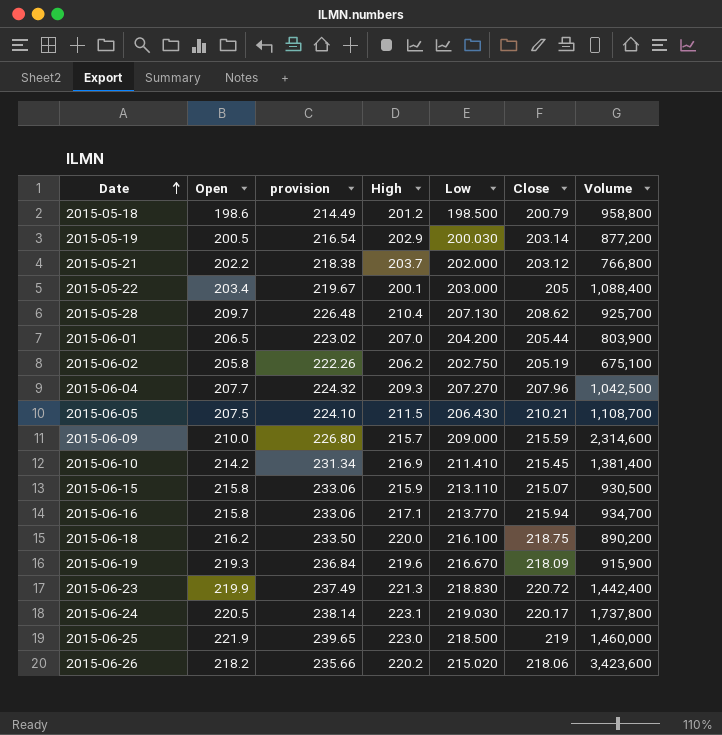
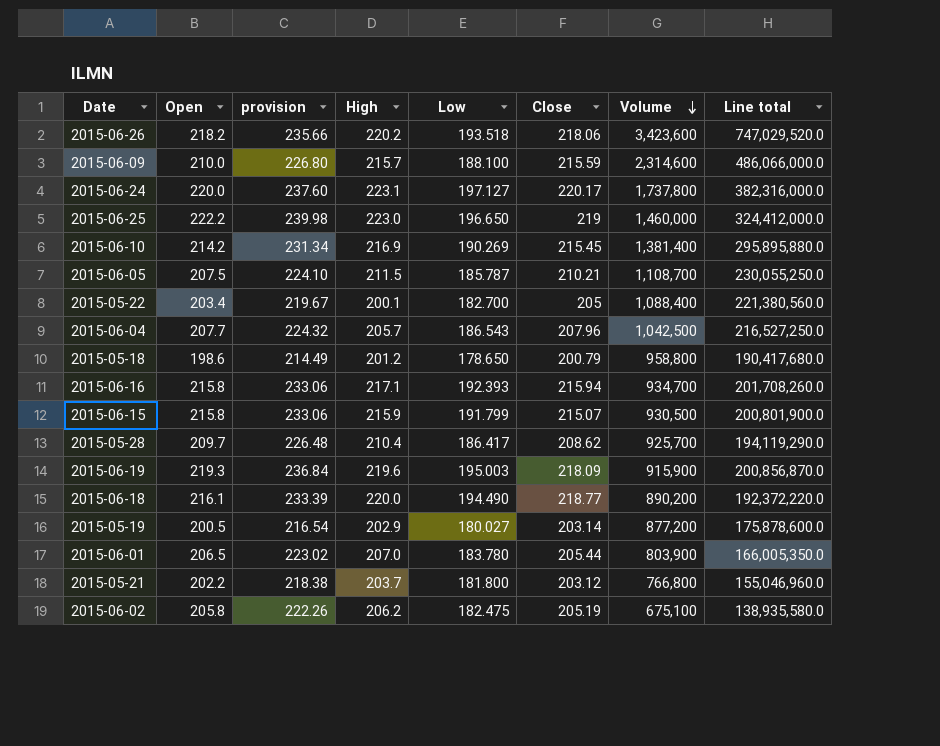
row order: Date ascending -> Volume descending
column Line total | formula: none -> [Open] * [Volume]
row 2015-06-23: 219.9 | 237.49 | 221.3 | 218.830 | 220.72 | 1,442,400 -> none
2015-06-26 | Low: 215.020 -> 193.518
2015-06-09 | Low: 209.000 -> 188.100
2015-06-24 | Open: 220.5 -> 220.0
2015-06-24 | provision: 238.14 -> 237.60
2015-06-24 | Low: 219.030 -> 197.127
2015-06-25 | Open: 221.9 -> 222.2
2015-06-25 | provision: 239.65 -> 239.98
2015-06-25 | Low: 218.500 -> 196.650
2015-06-10 | Low: 211.410 -> 190.269
2015-06-05 | Low: 206.430 -> 185.787
2015-05-22 | Low: 203.000 -> 182.700
2015-06-04 | High: 209.3 -> 205.7
2015-06-04 | Low: 207.270 -> 186.543
2015-05-18 | Low: 198.500 -> 178.650
2015-06-16 | Low: 213.770 -> 192.393
2015-06-15 | Low: 213.110 -> 191.799
2015-05-28 | Low: 207.130 -> 186.417
2015-06-19 | Low: 216.670 -> 195.003
2015-06-18 | Open: 216.2 -> 216.1
2015-06-18 | provision: 233.50 -> 233.39
2015-06-18 | Low: 216.100 -> 194.490
2015-06-18 | Close: 218.75 -> 218.77
2015-05-19 | Low: 200.030 -> 180.027
2015-06-01 | Low: 204.200 -> 183.780
2015-05-21 | Low: 202.000 -> 181.800
2015-06-02 | Low: 202.750 -> 182.475

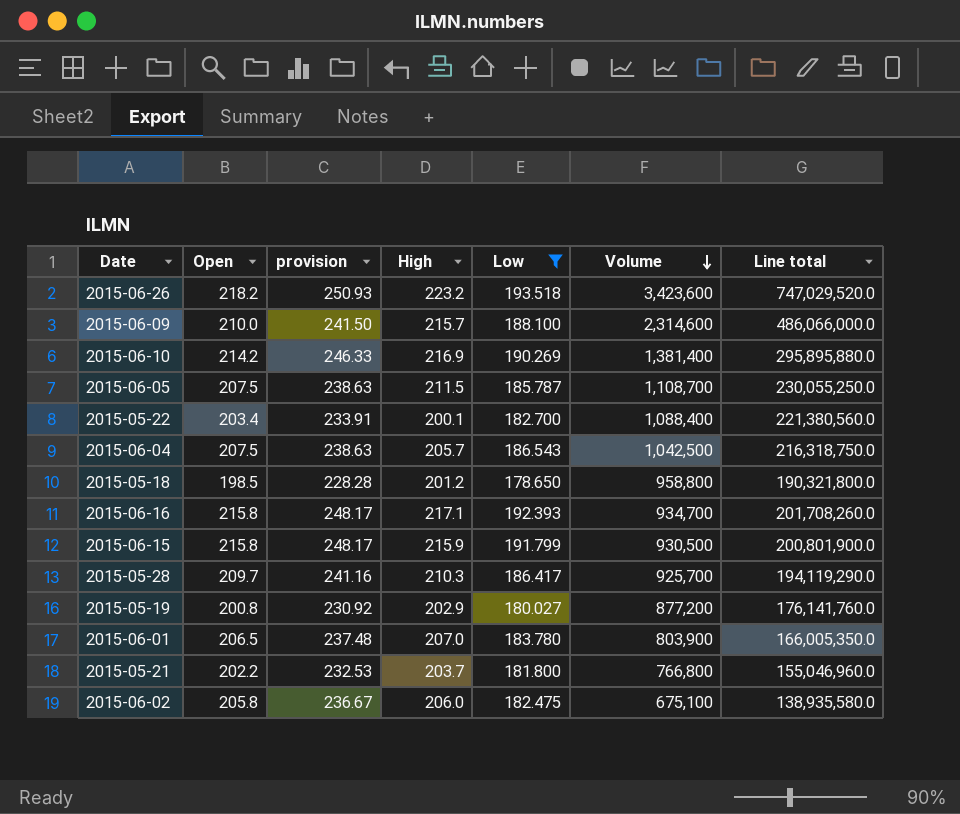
filter: none -> Low <= 193.518
column Close | position: 6 -> none
column provision | formula: [Open] * 1.08 -> [Open] * 1.15
2015-06-26 | High: 220.2 -> 223.2
2015-06-04 | Open: 207.7 -> 207.5
2015-06-04 | Line total: 216,527,250.0 -> 216,318,750.0
2015-05-18 | Open: 198.6 -> 198.5
2015-05-18 | Line total: 190,417,680.0 -> 190,321,800.0
2015-05-28 | High: 210.4 -> 210.3
2015-05-19 | Open: 200.5 -> 200.8
2015-05-19 | Line total: 175,878,600.0 -> 176,141,760.0
2015-06-02 | High: 206.2 -> 206.0

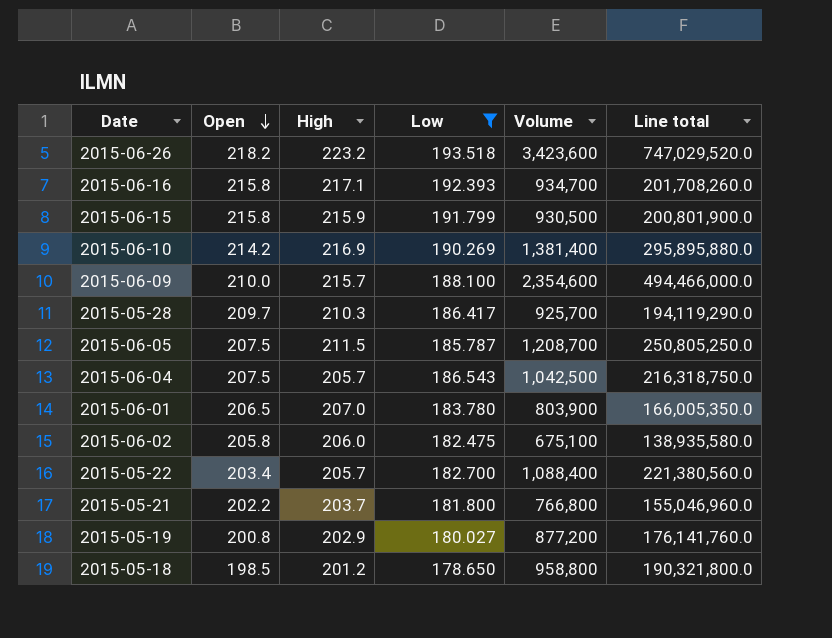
row order: Volume descending -> Open descending
column provision | formula: [Open] * 1.15 -> none
2015-06-09 | Volume: 2,314,600 -> 2,354,600
2015-06-09 | Line total: 486,066,000.0 -> 494,466,000.0
2015-06-05 | Volume: 1,108,700 -> 1,208,700
2015-06-05 | Line total: 230,055,250.0 -> 250,805,250.0
2015-05-22 | High: 200.1 -> 205.7

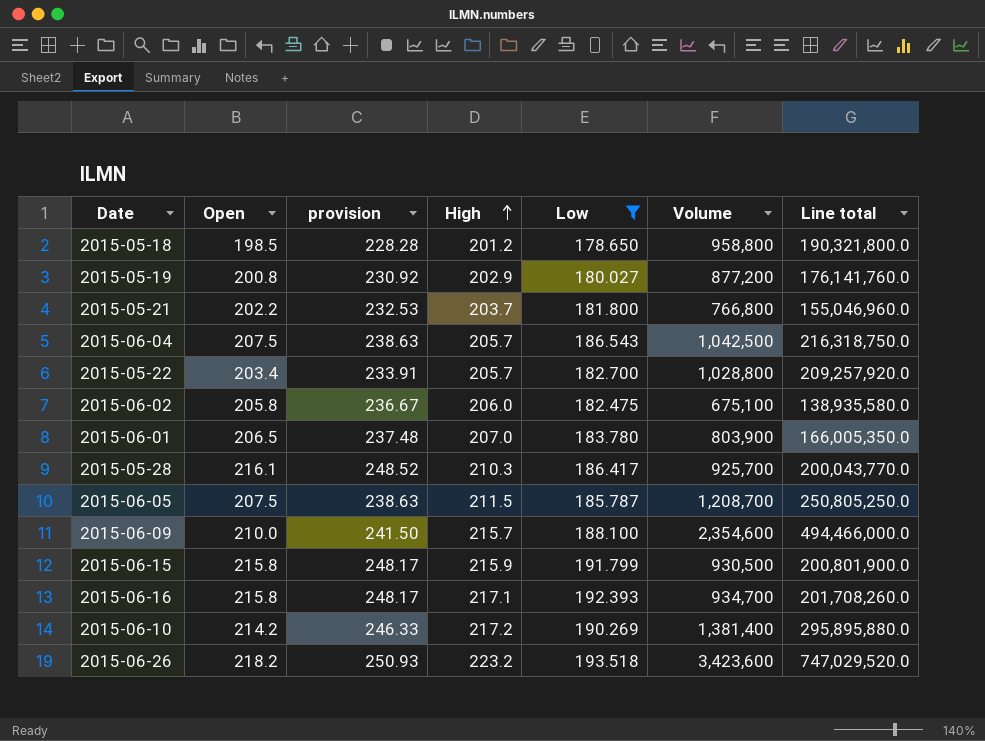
row order: Open descending -> High ascending
column provision | formula: none -> [Open] * 1.15
2015-05-22 | Volume: 1,088,400 -> 1,028,800
2015-05-22 | Line total: 221,380,560.0 -> 209,257,920.0
2015-05-28 | Open: 209.7 -> 216.1
2015-05-28 | Line total: 194,119,290.0 -> 200,043,770.0
2015-06-10 | High: 216.9 -> 217.2

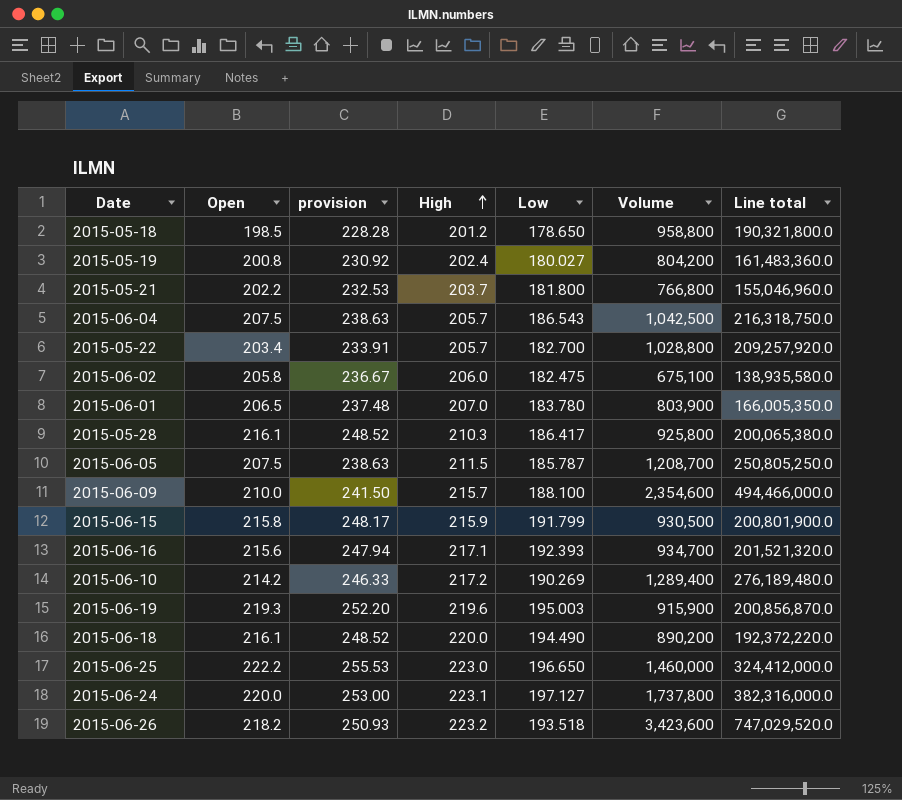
filter: Low <= 193.518 -> none
2015-05-19 | High: 202.9 -> 202.4
2015-05-19 | Volume: 877,200 -> 804,200
2015-05-19 | Line total: 176,141,760.0 -> 161,483,360.0
2015-05-28 | Volume: 925,700 -> 925,800
2015-05-28 | Line total: 200,043,770.0 -> 200,065,380.0
2015-06-16 | Open: 215.8 -> 215.6
2015-06-16 | provision: 248.17 -> 247.94
2015-06-16 | Line total: 201,708,260.0 -> 201,521,320.0
2015-06-10 | Volume: 1,381,400 -> 1,289,400
2015-06-10 | Line total: 295,895,880.0 -> 276,189,480.0

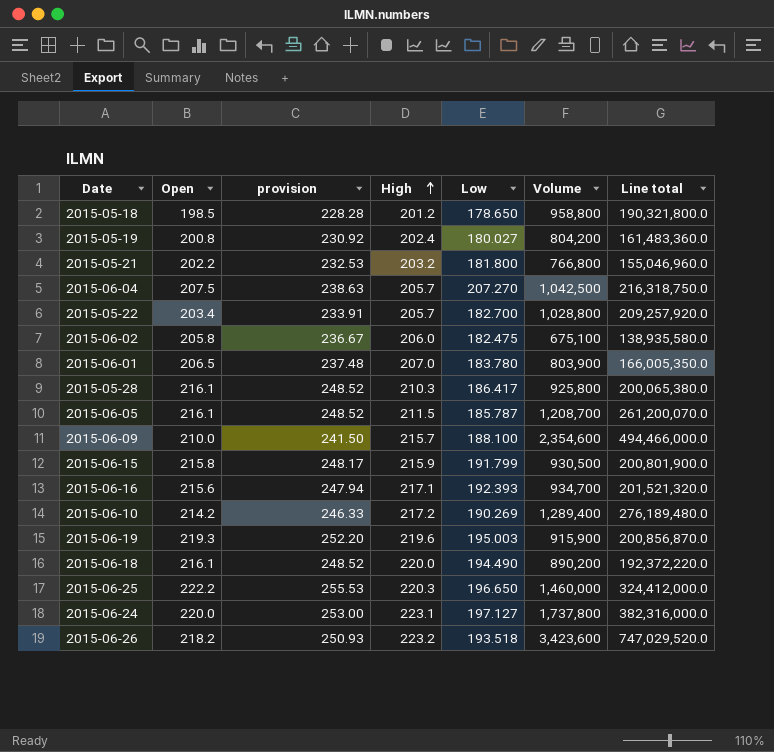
2015-05-21 | High: 203.7 -> 203.2
2015-06-04 | Low: 186.543 -> 207.270
2015-06-05 | Open: 207.5 -> 216.1
2015-06-05 | provision: 238.63 -> 248.52
2015-06-05 | Line total: 250,805,250.0 -> 261,200,070.0
2015-06-25 | High: 223.0 -> 220.3

